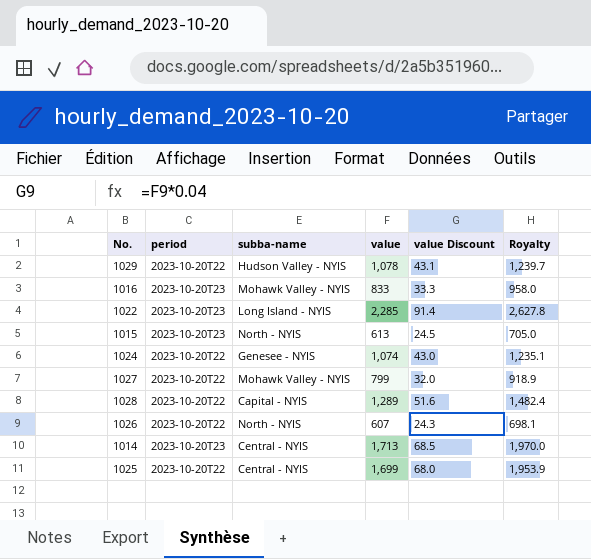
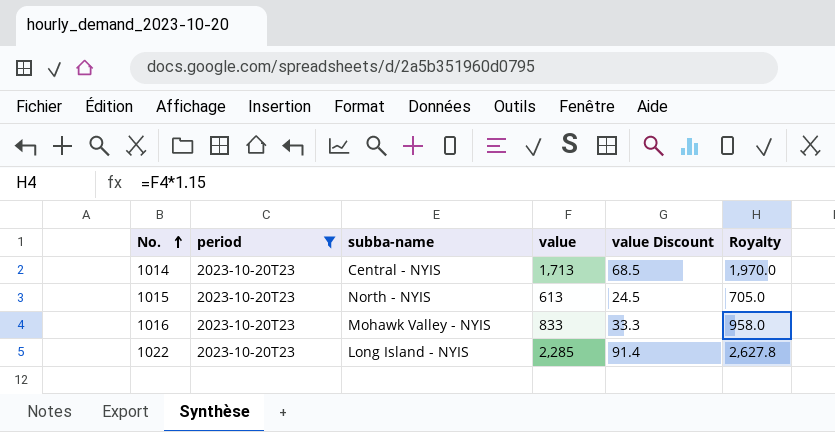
filter: none -> period = 2023-10-20T23
row order: none -> No. ascending

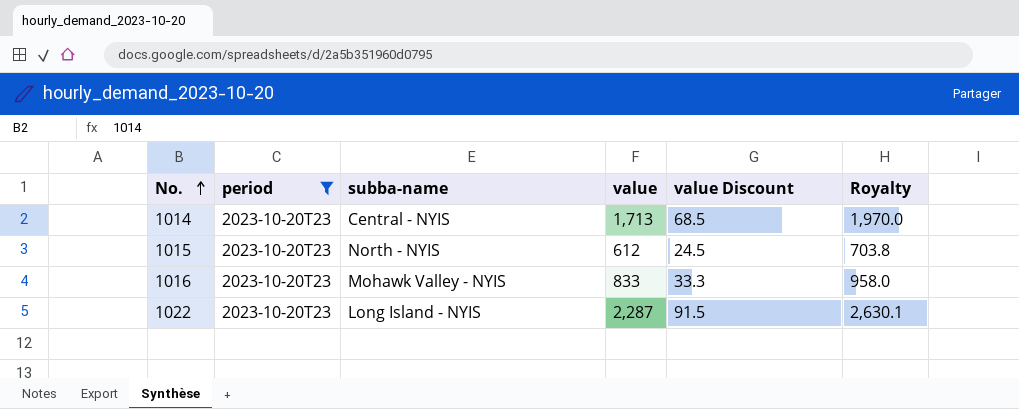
1015 | value: 613 -> 612
1015 | Royalty: 705.0 -> 703.8
1022 | value: 2,285 -> 2,287
1022 | value Discount: 91.4 -> 91.5
1022 | Royalty: 2,627.8 -> 2,630.1

